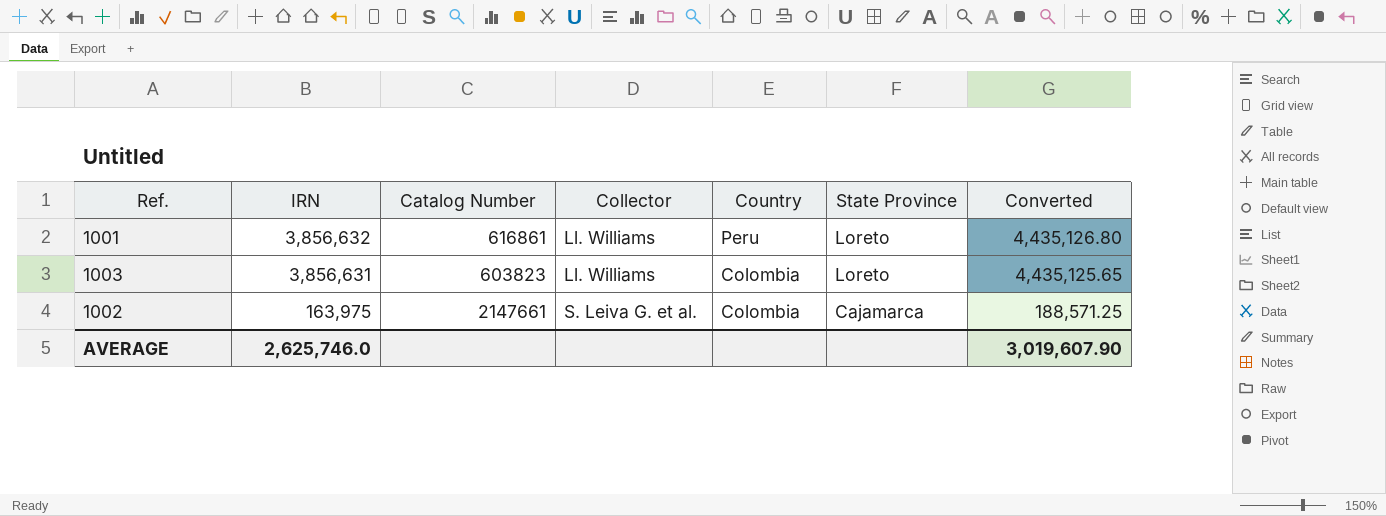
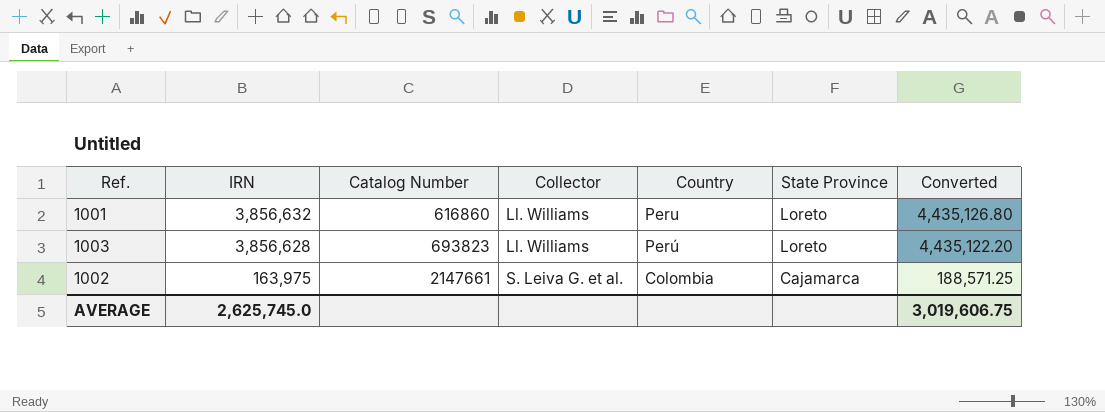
1001 | Catalog Number: 616861 -> 616860
1003 | IRN: 3,856,631 -> 3,856,628
1003 | Catalog Number: 603823 -> 693823
1003 | Country: Colombia -> Perú
1003 | Converted: 4,435,125.65 -> 4,435,122.20
AVERAGE | IRN: 2,625,746.0 -> 2,625,745.0
AVERAGE | Converted: 3,019,607.90 -> 3,019,606.75

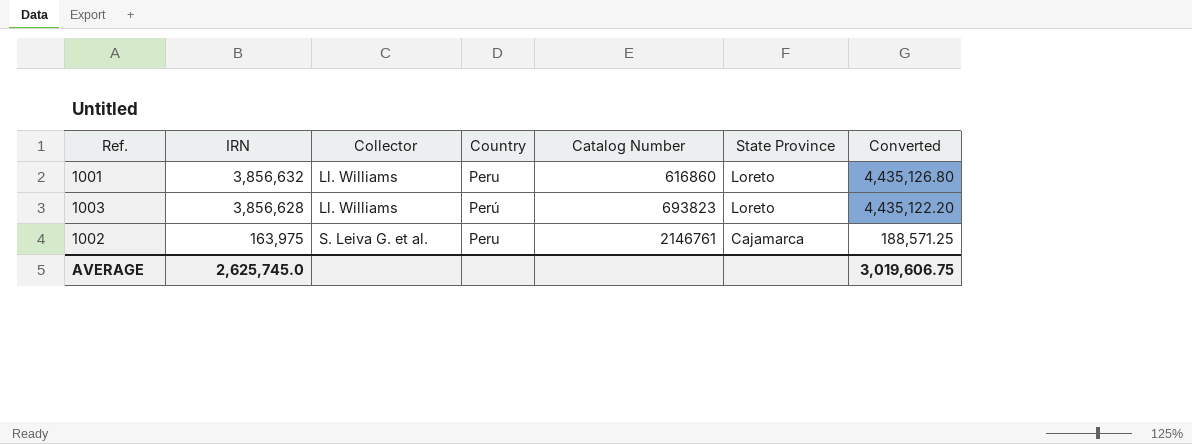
column Catalog Number | position: 3 -> 5
1002 | Country: Colombia -> Peru
1002 | Catalog Number: 2147661 -> 2146761

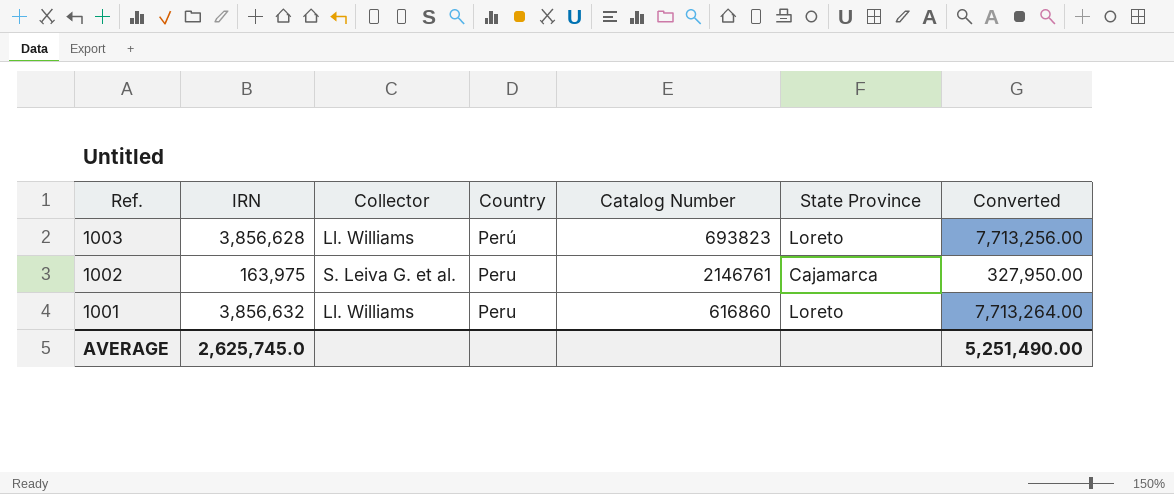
row order: IRN descending -> Ref. descending
column Converted | formula: [IRN] * 1.15 -> [IRN] * 2
AVERAGE | Converted: 3,019,606.75 -> 5,251,490.00

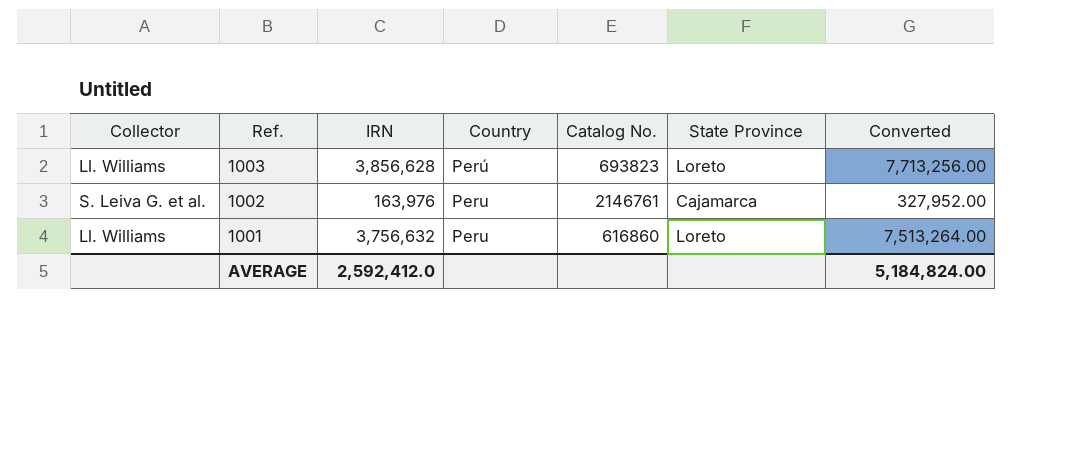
column Collector | position: 3 -> 1
column name: Catalog Number -> Catalog No.
1002 | IRN: 163,975 -> 163,976
1002 | Converted: 327,950.00 -> 327,952.00
1001 | IRN: 3,856,632 -> 3,756,632
1001 | Converted: 7,713,264.00 -> 7,513,264.00
AVERAGE | IRN: 2,625,745.0 -> 2,592,412.0
AVERAGE | Converted: 5,251,490.00 -> 5,184,824.00

